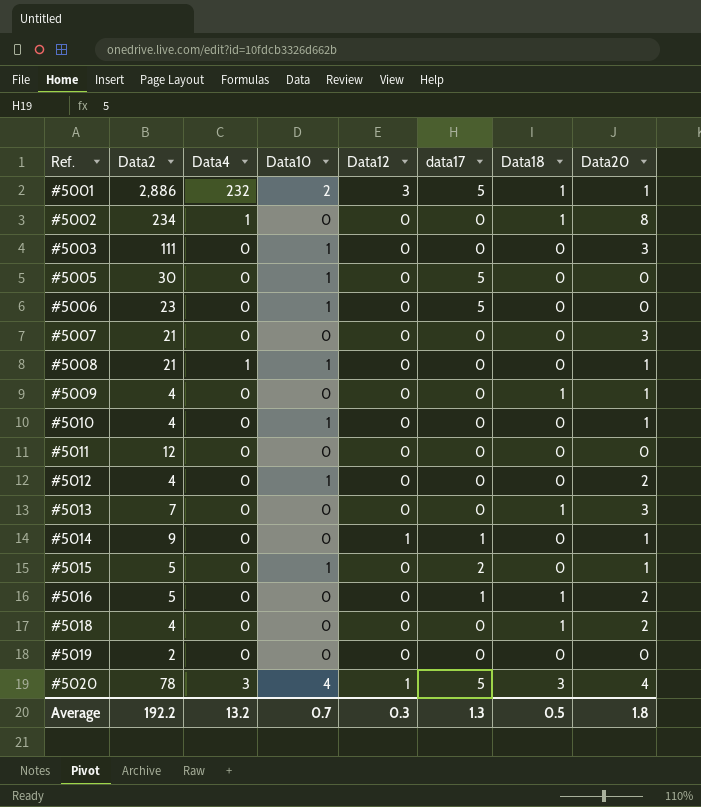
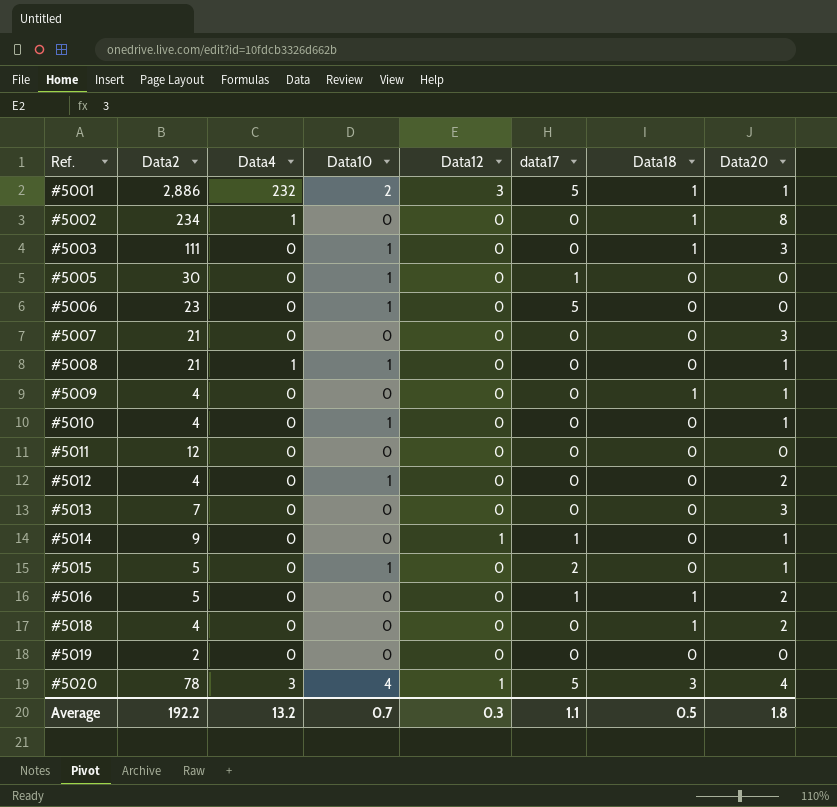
#5003 | Data18: 0 -> 1
#5005 | data17: 5 -> 1
#5013 | Data18: 1 -> 0
Average | data17: 1.3 -> 1.1

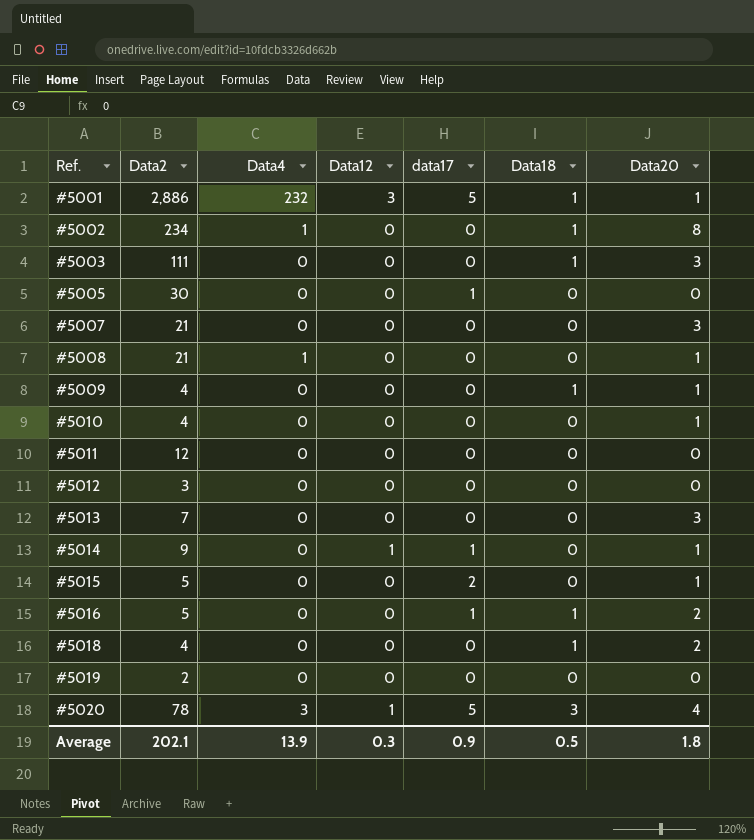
column Data10 | position: 4 -> none
row #5006: 23 | 0 | 1 | 0 | 5 | 0 | 0 -> none
#5012 | Data2: 4 -> 3
#5012 | Data20: 2 -> 0
Average | Data2: 192.2 -> 202.1
Average | Data4: 13.2 -> 13.9
Average | data17: 1.1 -> 0.9

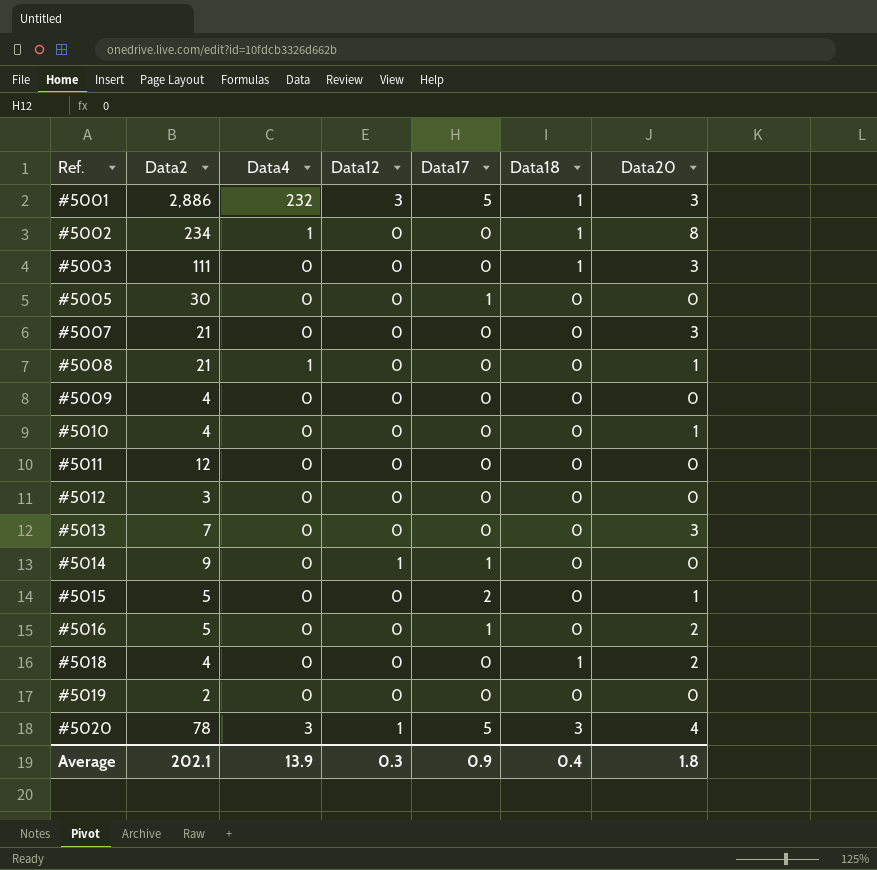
column name: data17 -> Data17
#5001 | Data20: 1 -> 3
#5009 | Data18: 1 -> 0
#5009 | Data20: 1 -> 0
#5014 | Data20: 1 -> 0
#5016 | Data18: 1 -> 0
Average | Data18: 0.5 -> 0.4

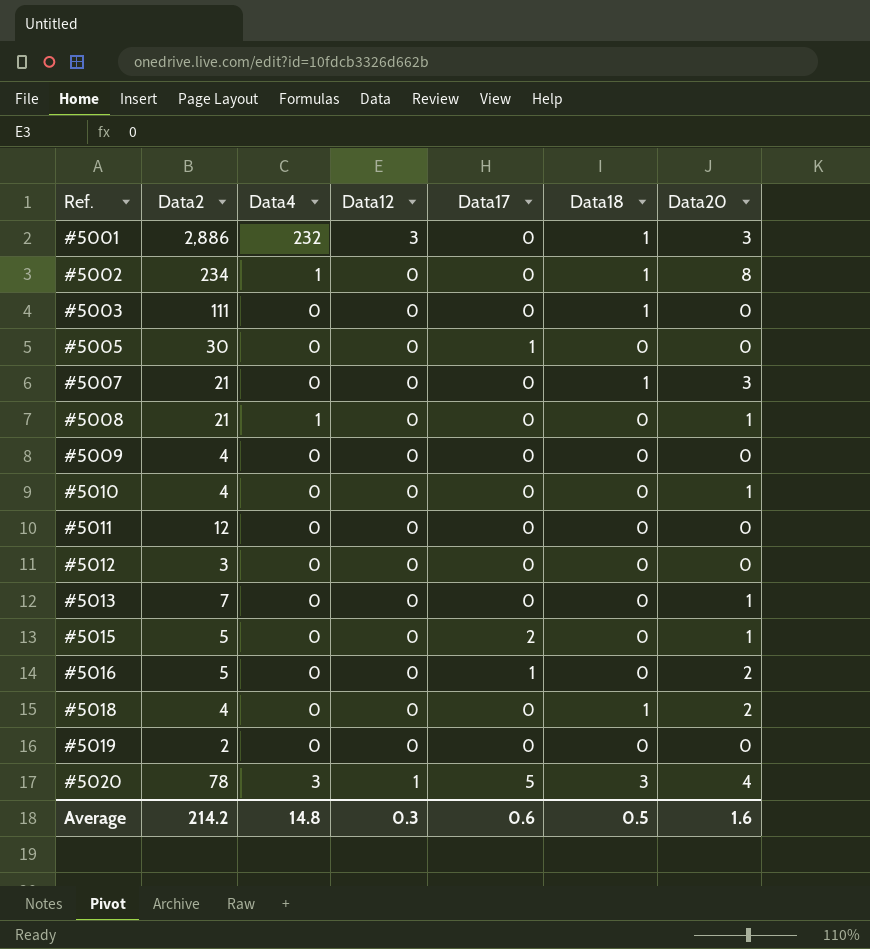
row #5014: 9 | 0 | 1 | 1 | 0 | 0 -> none
#5001 | Data17: 5 -> 0
#5003 | Data20: 3 -> 0
#5007 | Data18: 0 -> 1
#5013 | Data20: 3 -> 1
Average | Data2: 202.1 -> 214.2
Average | Data4: 13.9 -> 14.8
Average | Data17: 0.9 -> 0.6
Average | Data18: 0.4 -> 0.5
Average | Data20: 1.8 -> 1.6

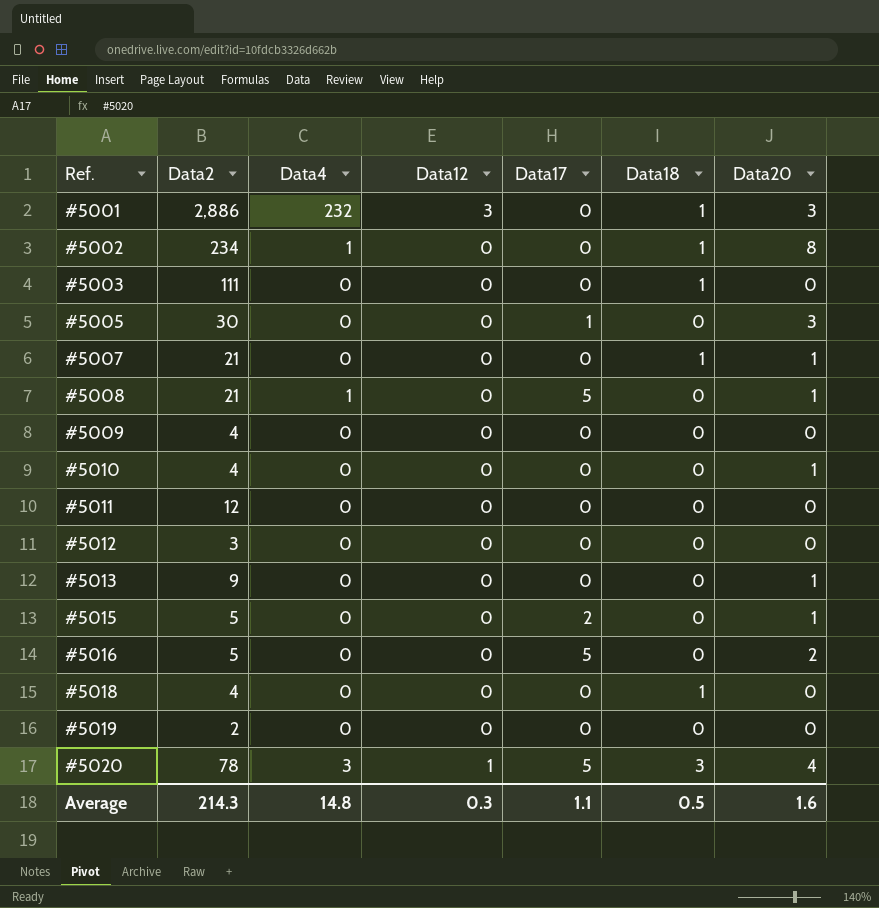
#5005 | Data20: 0 -> 3
#5007 | Data20: 3 -> 1
#5008 | Data17: 0 -> 5
#5013 | Data2: 7 -> 9
#5016 | Data17: 1 -> 5
#5018 | Data20: 2 -> 0
Average | Data2: 214.2 -> 214.3
Average | Data17: 0.6 -> 1.1

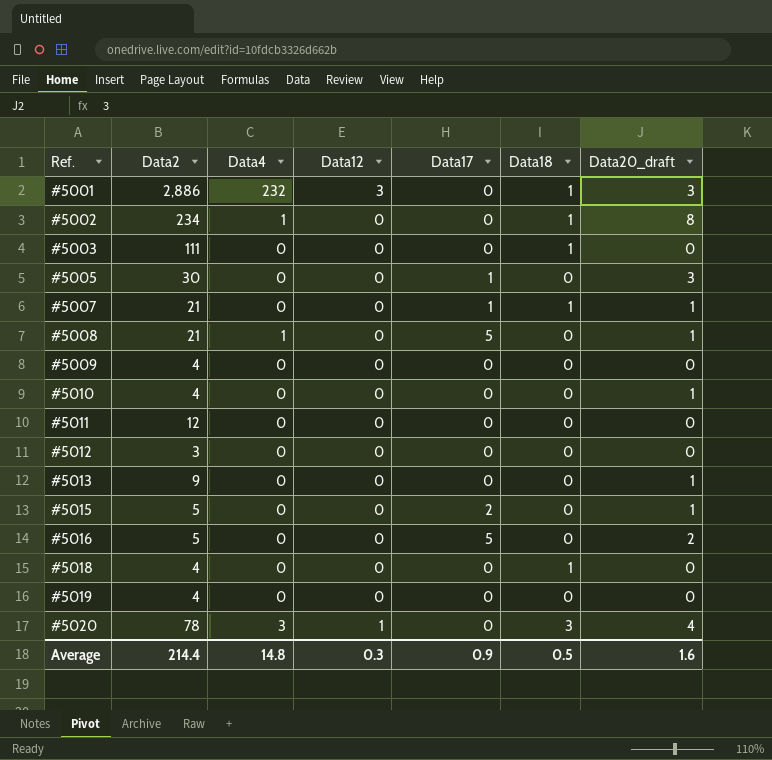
column name: Data20 -> Data20_draft
#5007 | Data17: 0 -> 1
#5019 | Data2: 2 -> 4
#5020 | Data17: 5 -> 0
Average | Data2: 214.3 -> 214.4
Average | Data17: 1.1 -> 0.9

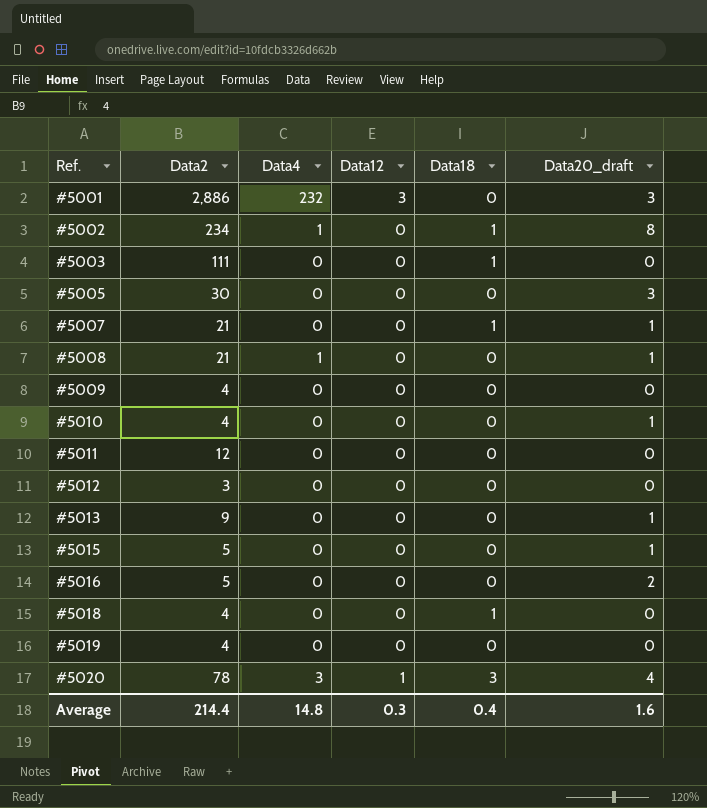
column Data17 | position: 5 -> none
#5001 | Data18: 1 -> 0
Average | Data18: 0.5 -> 0.4

